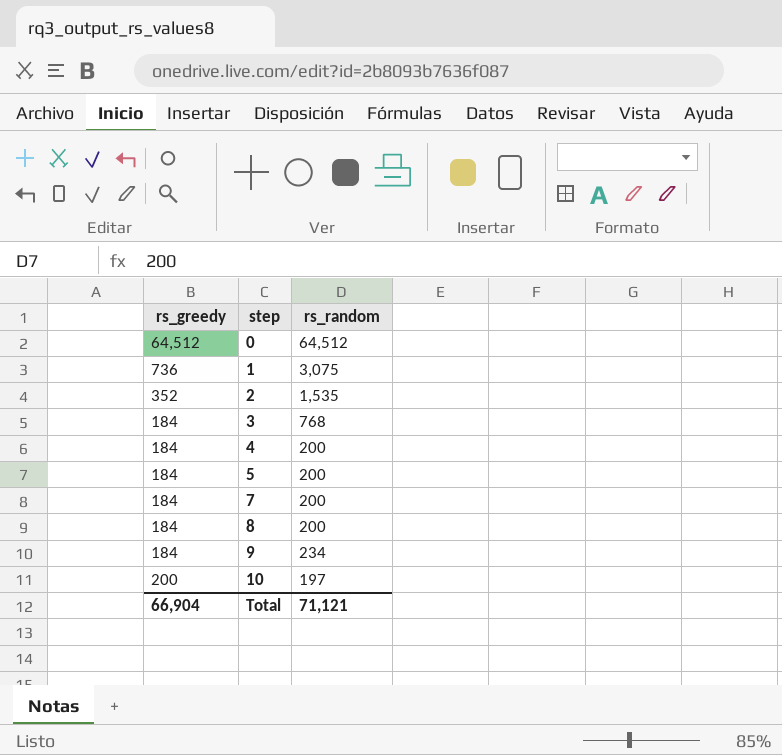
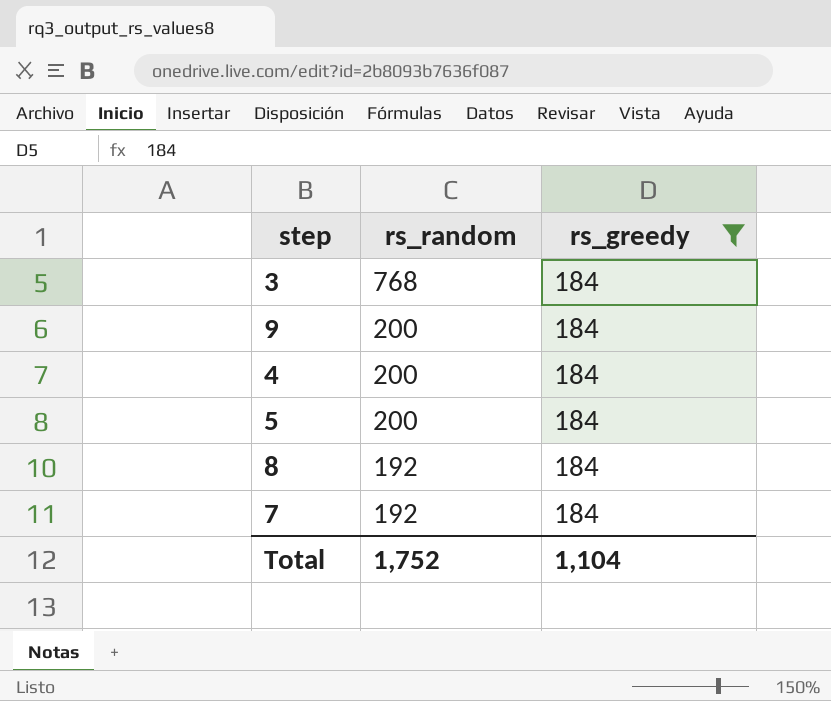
filter: none -> rs_greedy = 184
row order: step ascending -> rs_random descending
column rs_greedy | position: 1 -> 3
9 | rs_random: 234 -> 200
8 | rs_random: 200 -> 192
7 | rs_random: 200 -> 192
Total | rs_random: 71,121 -> 1,752
Total | rs_greedy: 66,904 -> 1,104

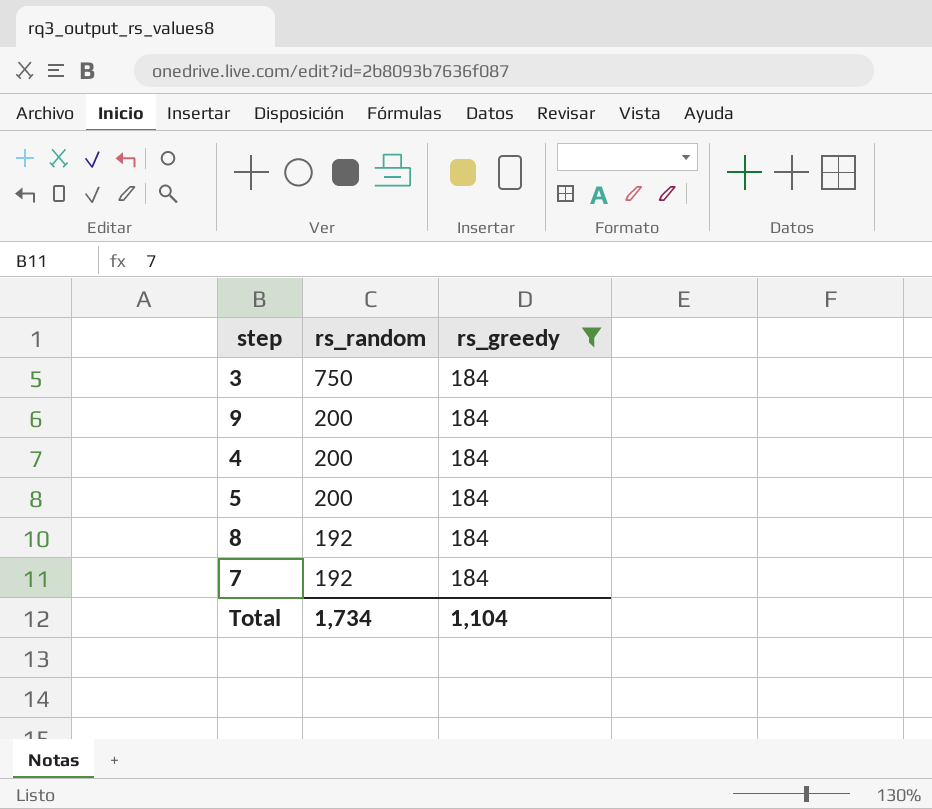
3 | rs_random: 768 -> 750
Total | rs_random: 1,752 -> 1,734

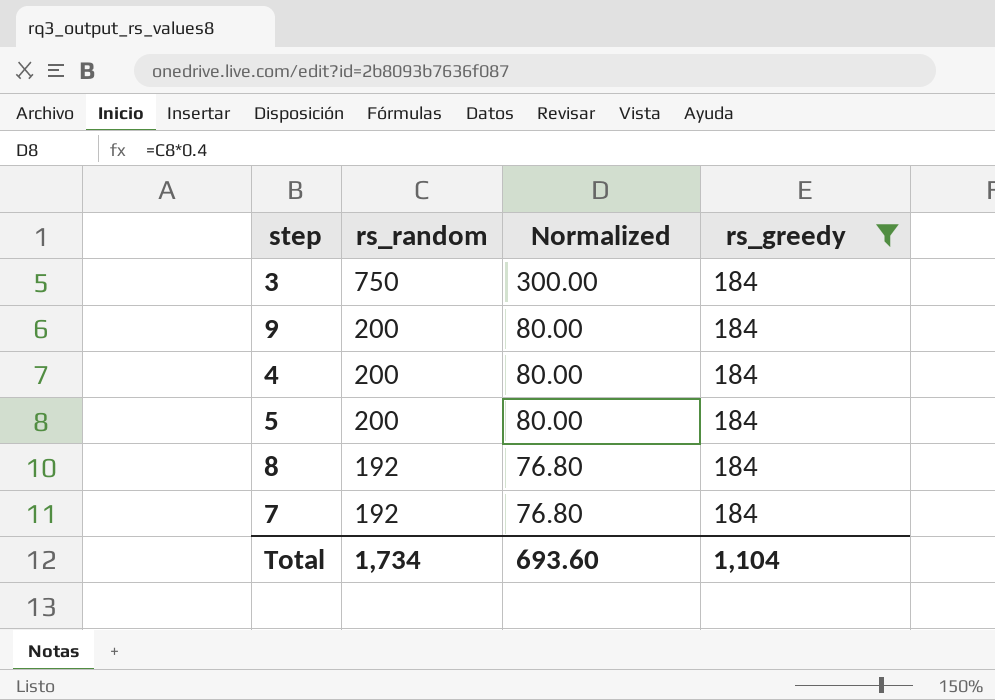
column Normalized | formula: none -> [rs_random] * 0.4

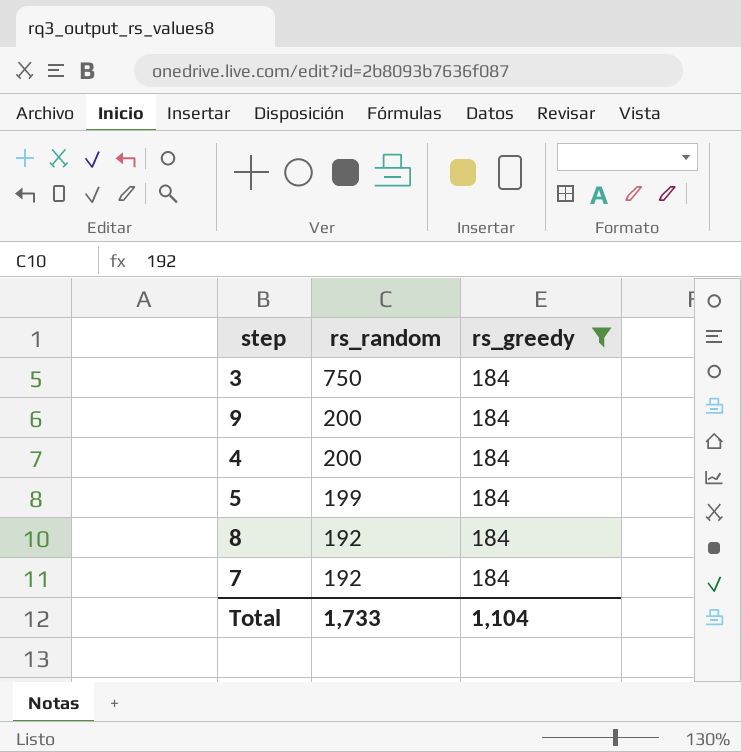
column Normalized | formula: [rs_random] * 0.4 -> none
5 | rs_random: 200 -> 199
Total | rs_random: 1,734 -> 1,733

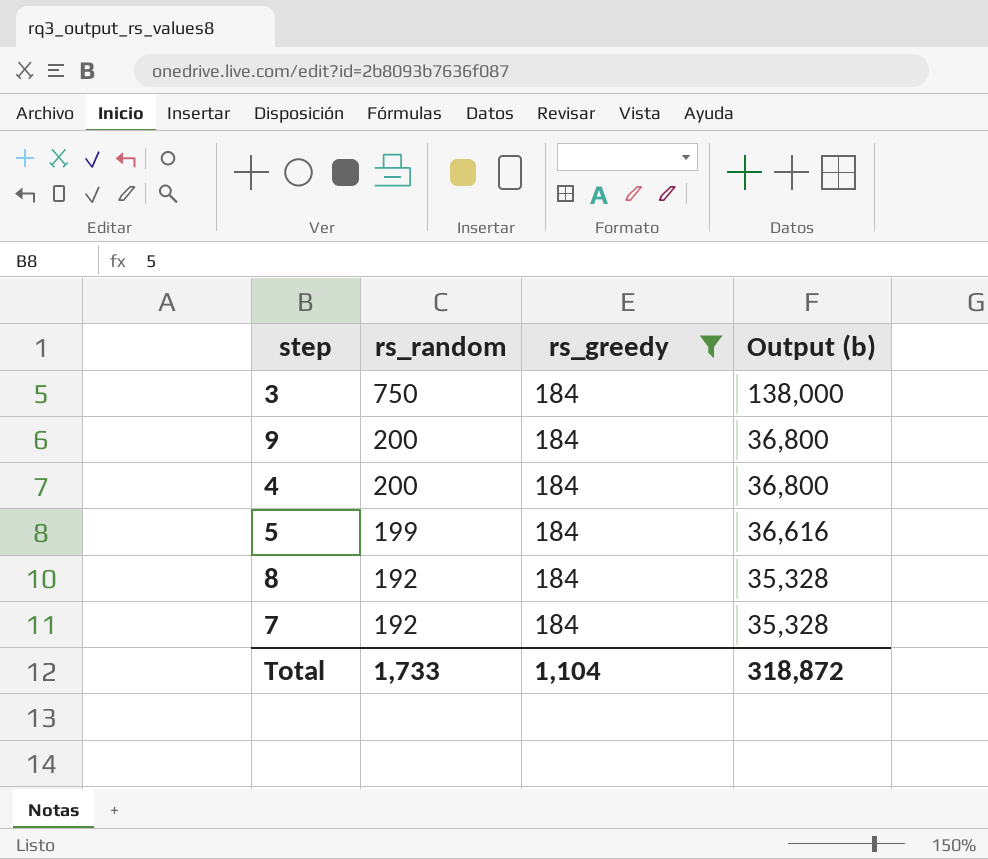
column Output (b) | formula: none -> [rs_random] * [rs_greedy]

